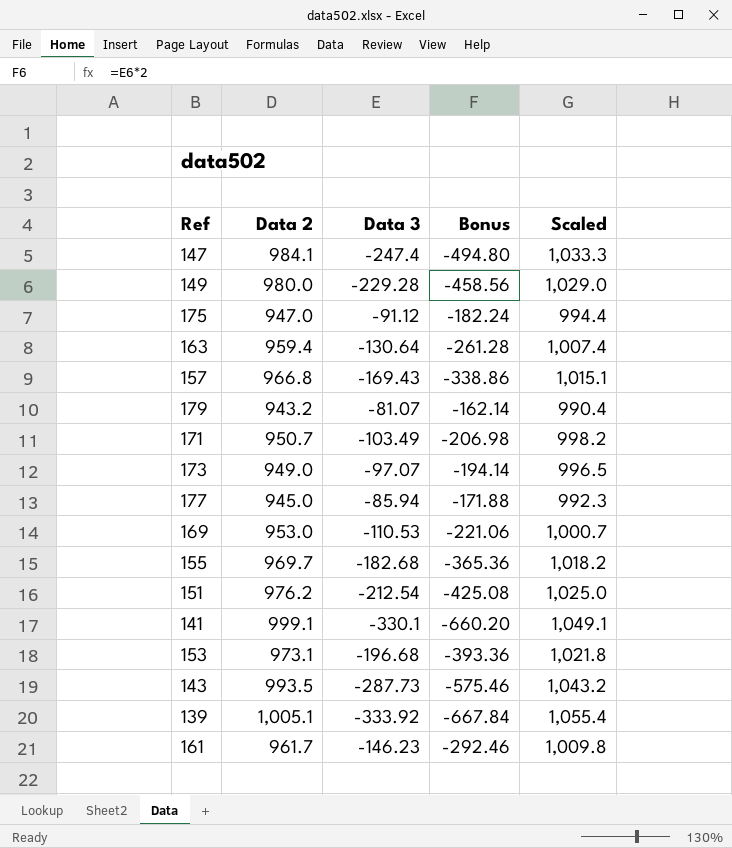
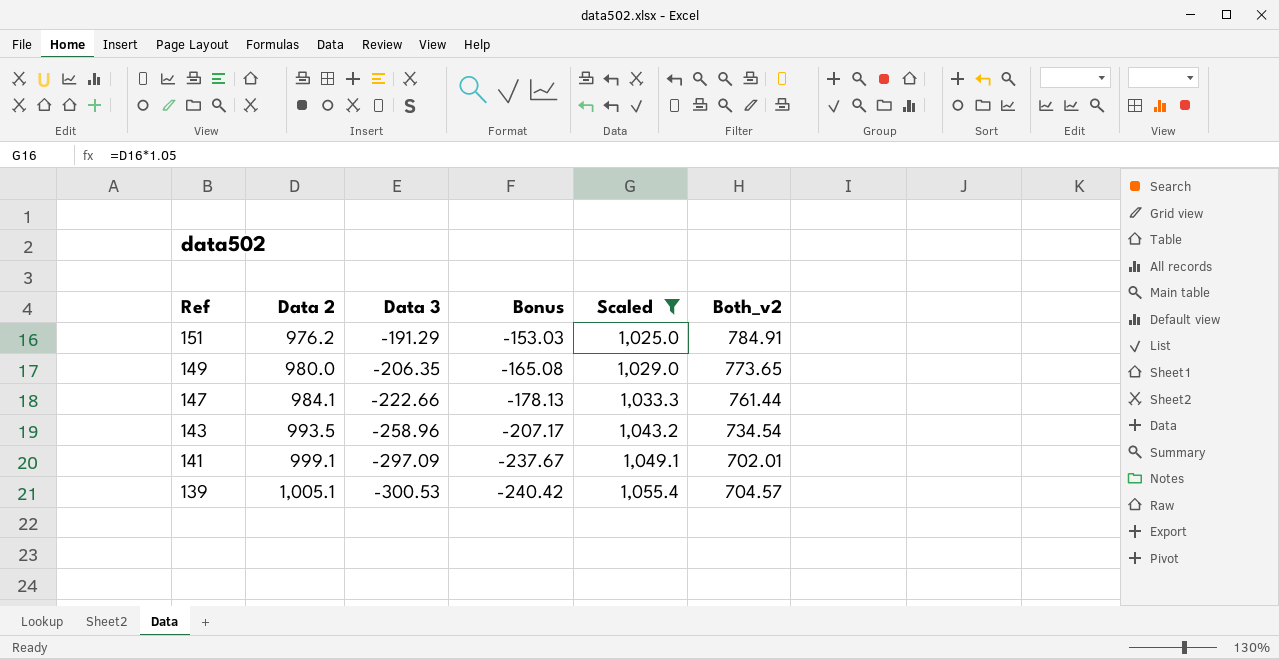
filter: none -> Scaled >= 1,025.0
row order: none -> Ref descending
column Bonus | formula: [Data 3] * 2 -> [Data 3] * 0.8
column Both_v2 | formula: none -> [Data 2] + [Data 3]
151 | Data 3: -212.54 -> -191.29
149 | Data 3: -229.28 -> -206.35
147 | Data 3: -247.4 -> -222.66
143 | Data 3: -287.73 -> -258.96
141 | Data 3: -330.1 -> -297.09
139 | Data 3: -333.92 -> -300.53

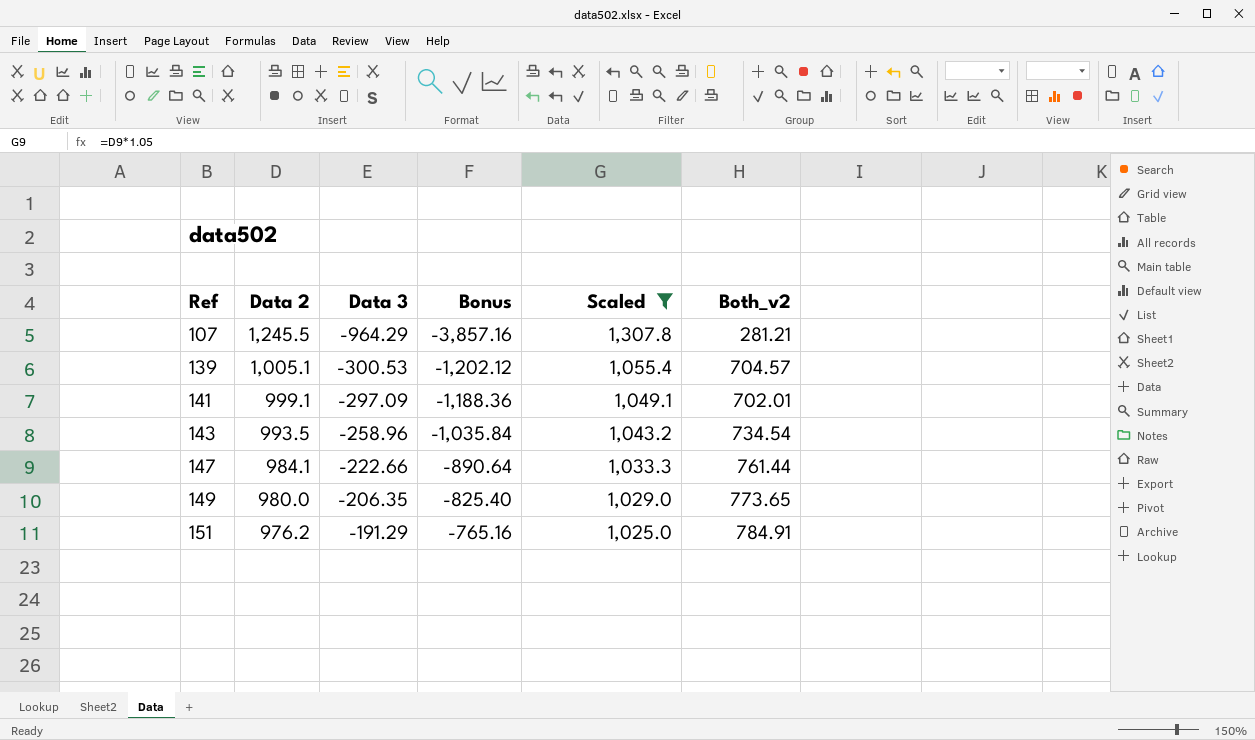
row order: Ref descending -> Ref ascending
column Bonus | formula: [Data 3] * 0.8 -> [Data 3] * 4
row 107: none -> 1,245.5 | -964.29 | -3,857.16 | 1,307.8 | 281.21

